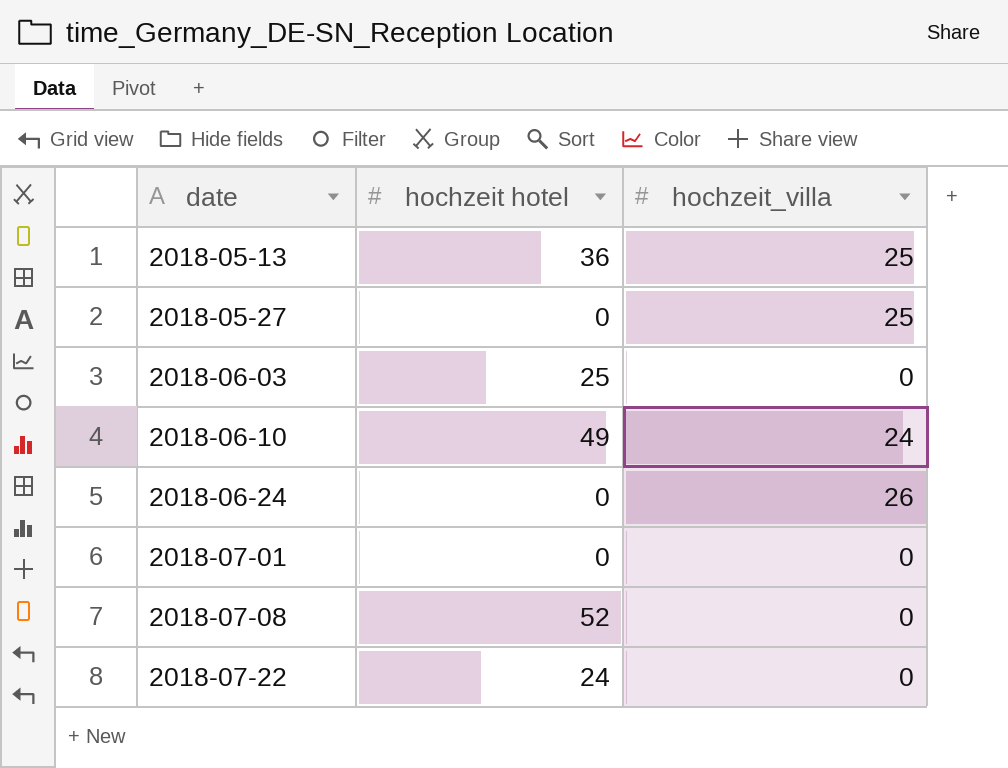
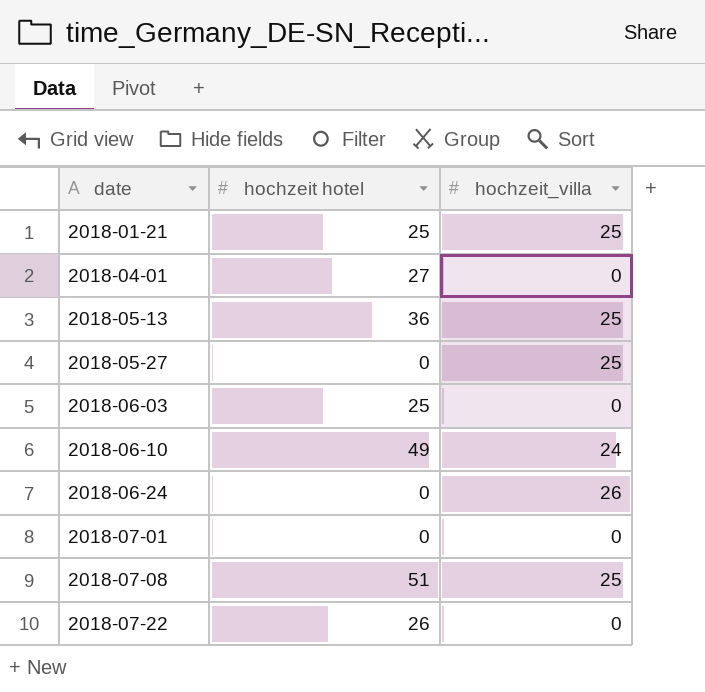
row 2018-01-21: none -> 25 | 25
row 2018-04-01: none -> 27 | 0
2018-07-08 | hochzeit hotel: 52 -> 51
2018-07-08 | hochzeit_villa: 0 -> 25
2018-07-22 | hochzeit hotel: 24 -> 26

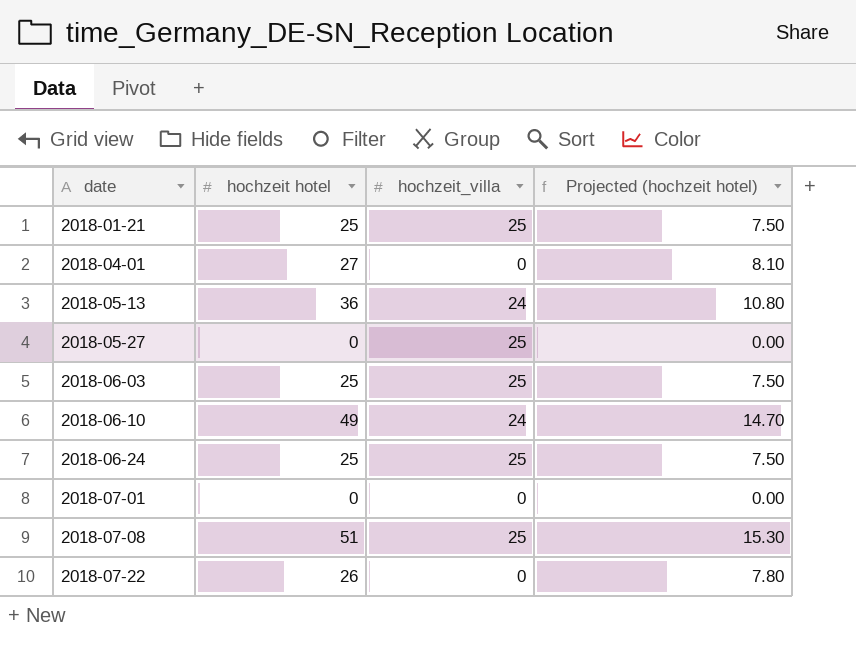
column Projected (hochzeit hotel) | formula: none -> [hochzeit hotel] * 0.3
2018-05-13 | hochzeit_villa: 25 -> 24
2018-06-03 | hochzeit_villa: 0 -> 25
2018-06-24 | hochzeit hotel: 0 -> 25
2018-06-24 | hochzeit_villa: 26 -> 25

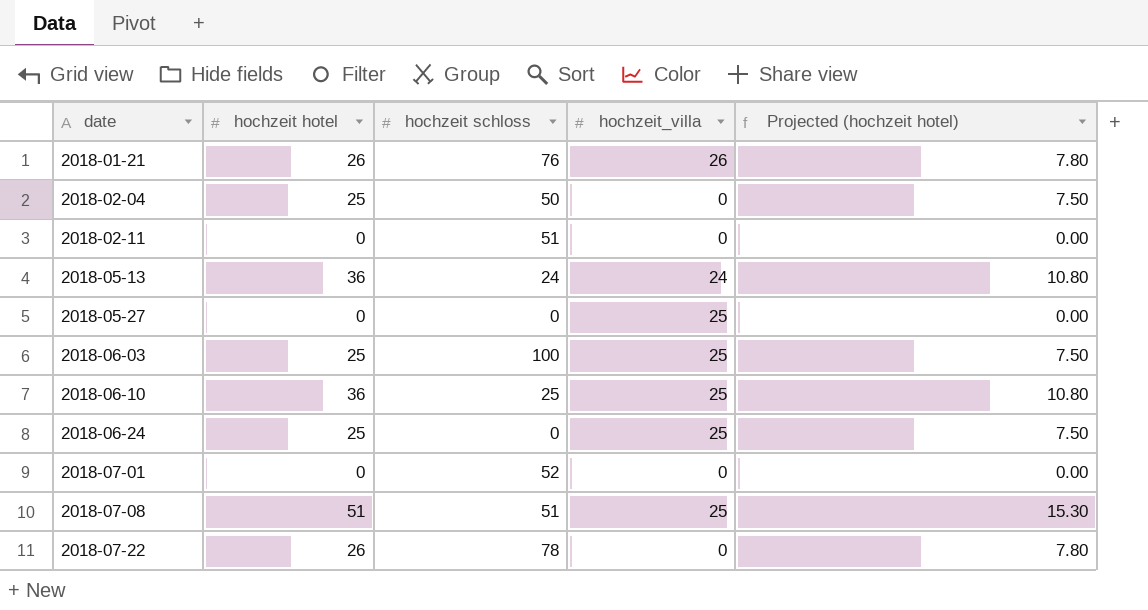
column hochzeit schloss | position: none -> 3
row 2018-04-01: 27 | 0 | 8.10 -> none
2018-01-21 | hochzeit hotel: 25 -> 26
2018-01-21 | hochzeit_villa: 25 -> 26
2018-01-21 | Projected (hochzeit hotel): 7.50 -> 7.80
row 2018-02-04: none -> 25 | 50 | 0 | 7.50
row 2018-02-11: none -> 0 | 51 | 0 | 0.00
2018-06-10 | hochzeit hotel: 49 -> 36
2018-06-10 | hochzeit_villa: 24 -> 25
2018-06-10 | Projected (hochzeit hotel): 14.70 -> 10.80

